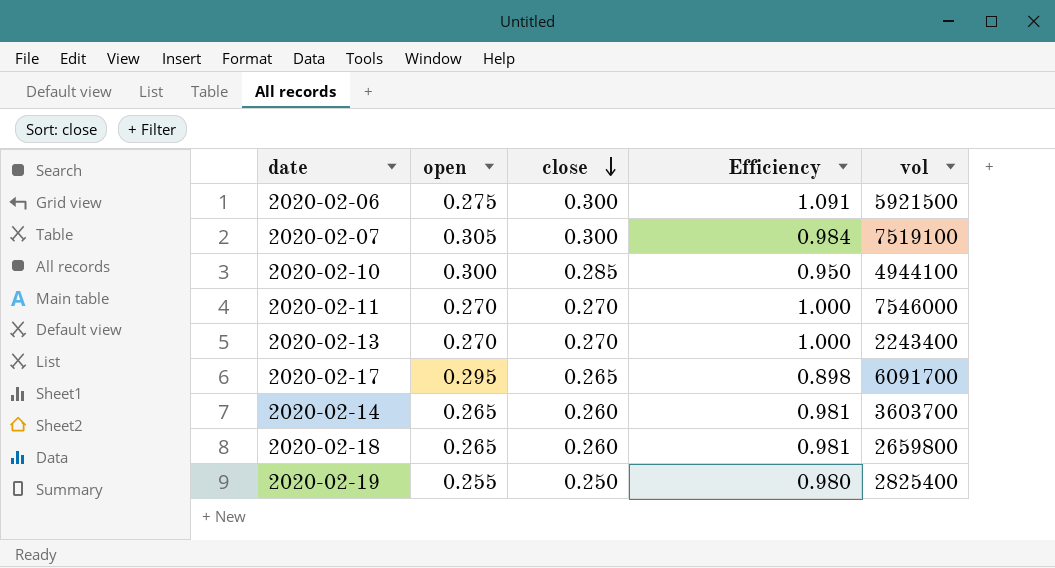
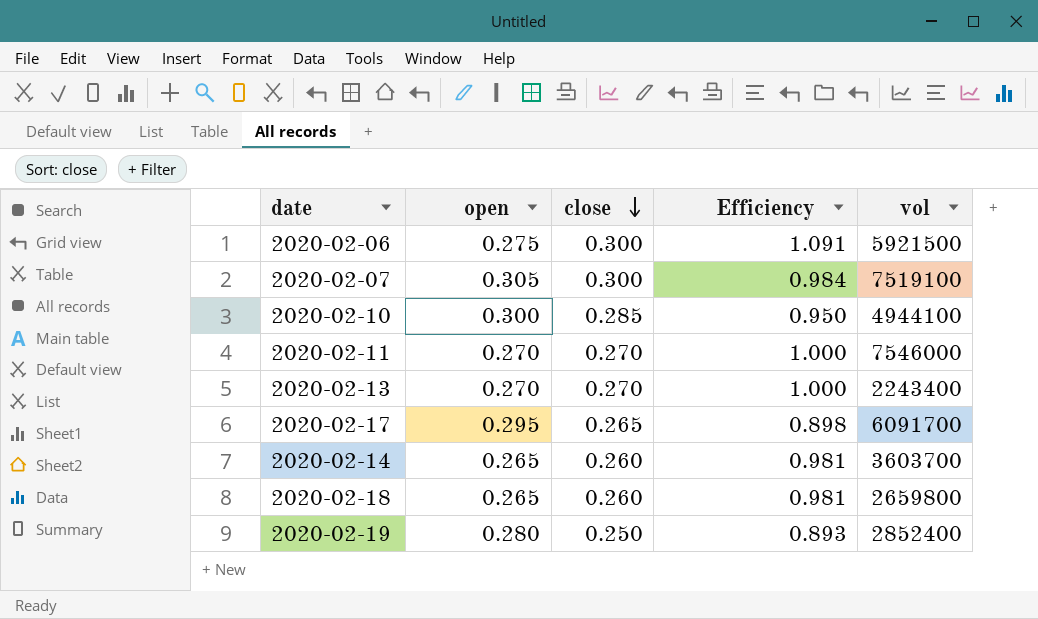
2020-02-19 | open: 0.255 -> 0.280
2020-02-19 | Efficiency: 0.980 -> 0.893
2020-02-19 | vol: 2825400 -> 2852400

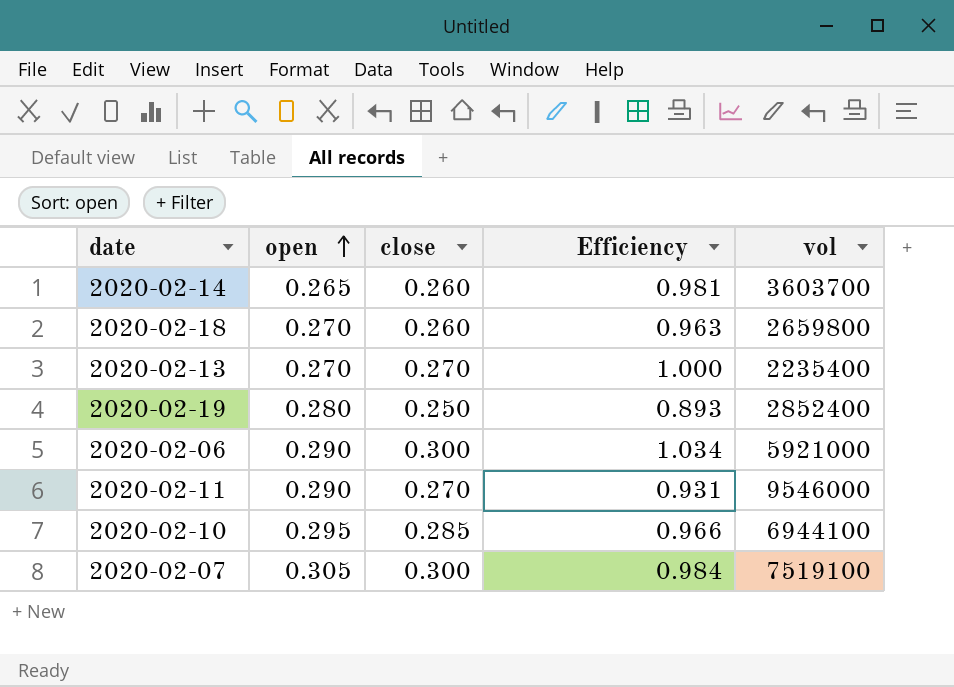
row order: close descending -> open ascending
row 2020-02-17: 0.295 | 0.265 | 0.898 | 6091700 -> none
2020-02-18 | open: 0.265 -> 0.270
2020-02-18 | Efficiency: 0.981 -> 0.963
2020-02-13 | vol: 2243400 -> 2235400
2020-02-06 | open: 0.275 -> 0.290
2020-02-06 | Efficiency: 1.091 -> 1.034
2020-02-06 | vol: 5921500 -> 5921000
2020-02-11 | open: 0.270 -> 0.290
2020-02-11 | Efficiency: 1.000 -> 0.931
2020-02-11 | vol: 7546000 -> 9546000
2020-02-10 | open: 0.300 -> 0.295
2020-02-10 | Efficiency: 0.950 -> 0.966
2020-02-10 | vol: 4944100 -> 6944100

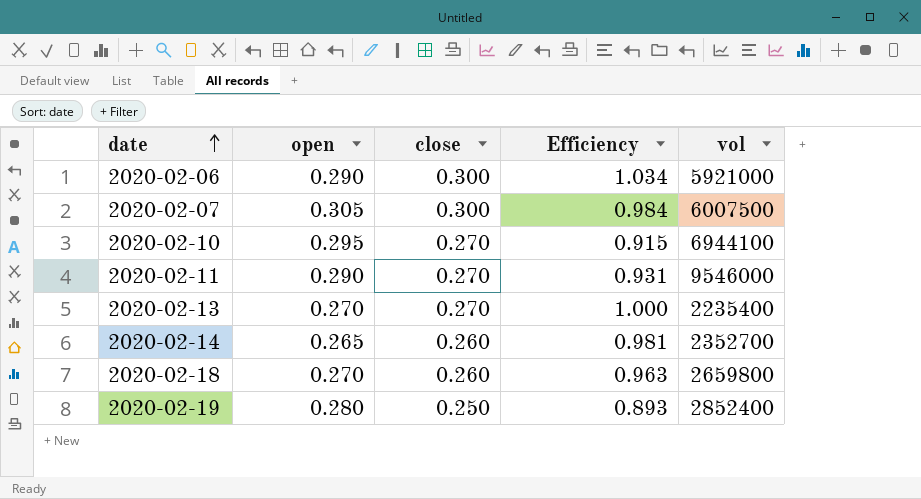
row order: open ascending -> date ascending
2020-02-07 | vol: 7519100 -> 6007500
2020-02-10 | close: 0.285 -> 0.270
2020-02-10 | Efficiency: 0.966 -> 0.915
2020-02-14 | vol: 3603700 -> 2352700

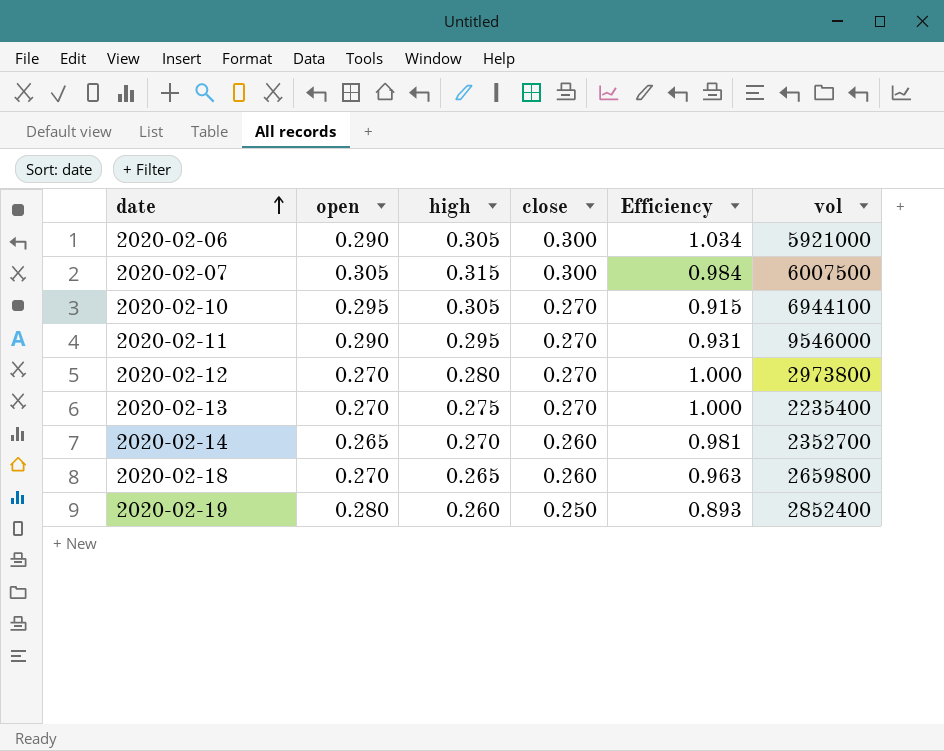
column high | position: none -> 3
row 2020-02-12: none -> 0.270 | 0.280 | 0.270 | 1.000 | 2973800

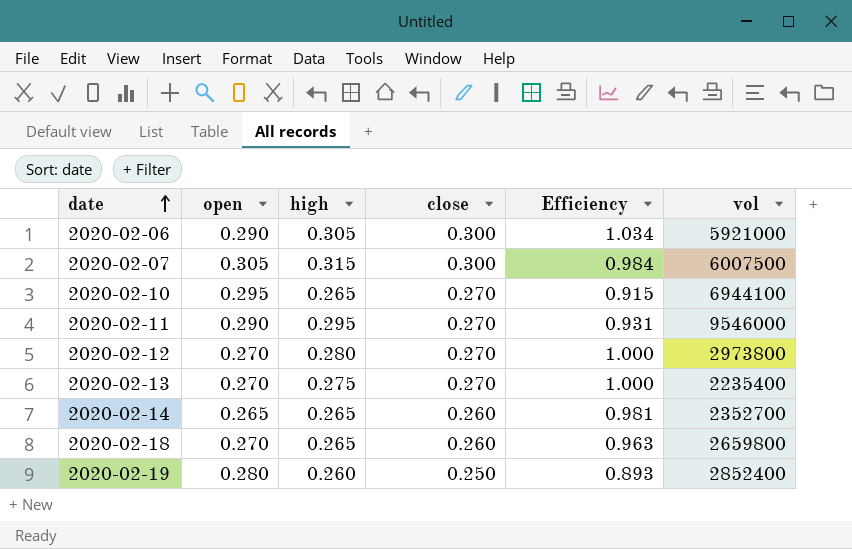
2020-02-10 | high: 0.305 -> 0.265
2020-02-14 | high: 0.270 -> 0.265

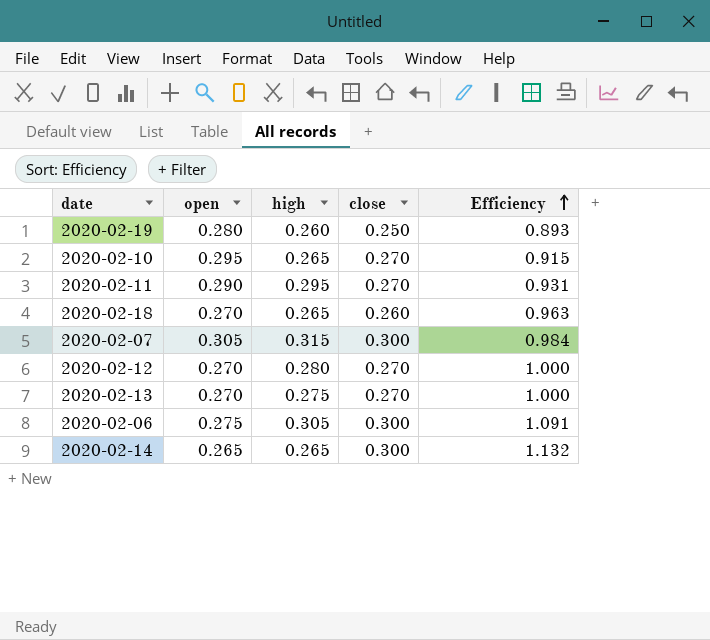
row order: date ascending -> Efficiency ascending
column vol | position: 6 -> none
2020-02-06 | open: 0.290 -> 0.275
2020-02-06 | Efficiency: 1.034 -> 1.091
2020-02-14 | close: 0.260 -> 0.300
2020-02-14 | Efficiency: 0.981 -> 1.132

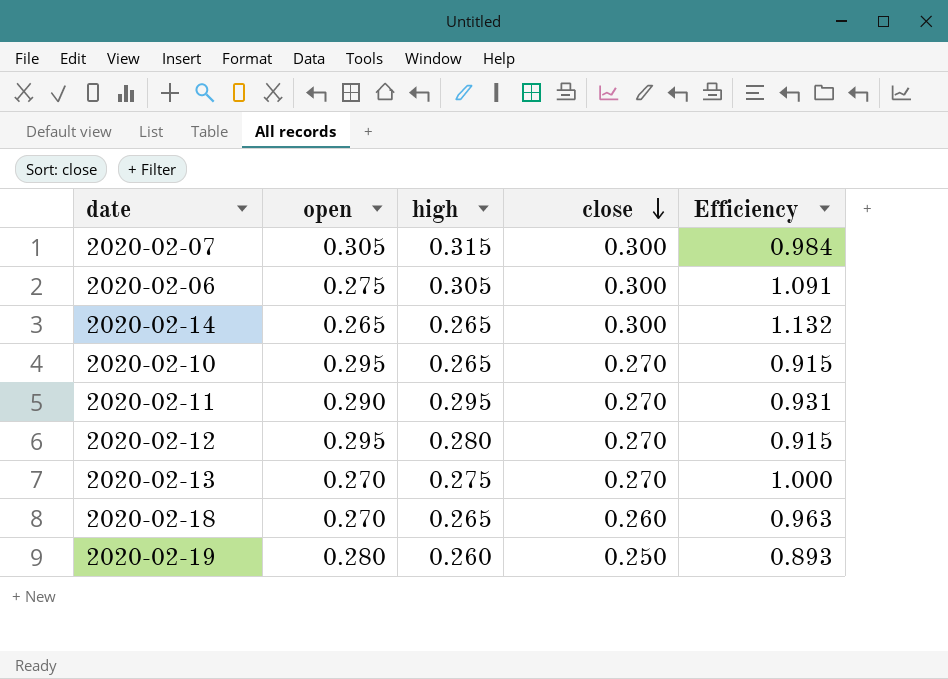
row order: Efficiency ascending -> close descending
2020-02-12 | open: 0.270 -> 0.295
2020-02-12 | Efficiency: 1.000 -> 0.915

